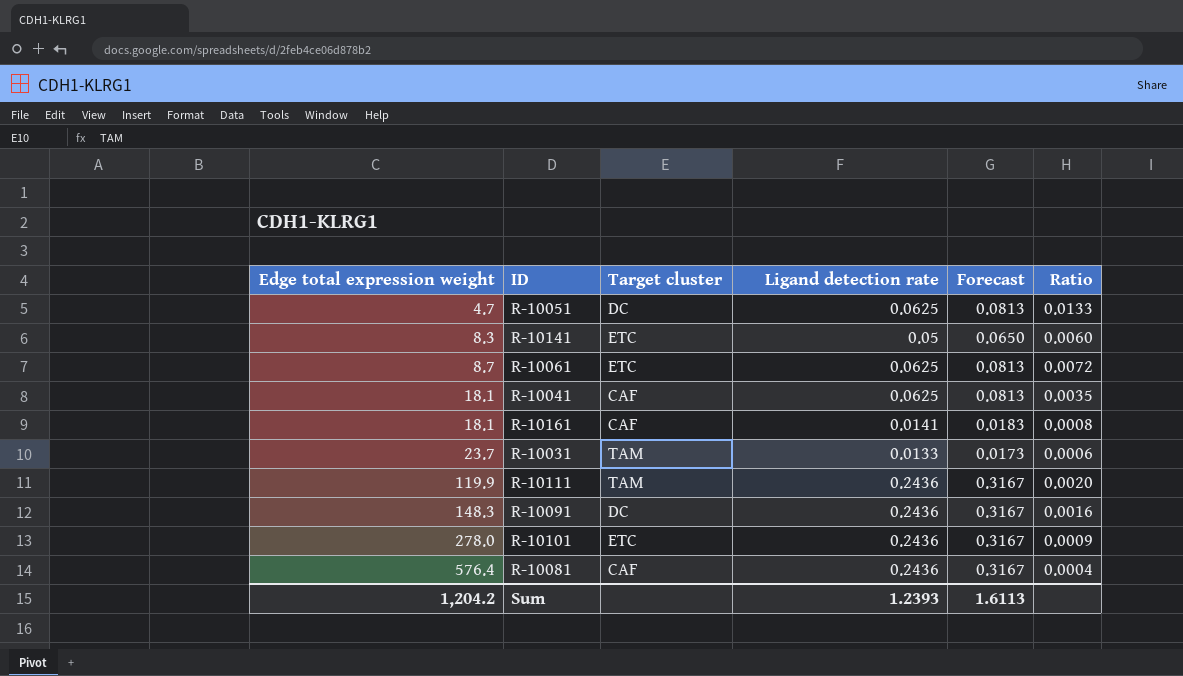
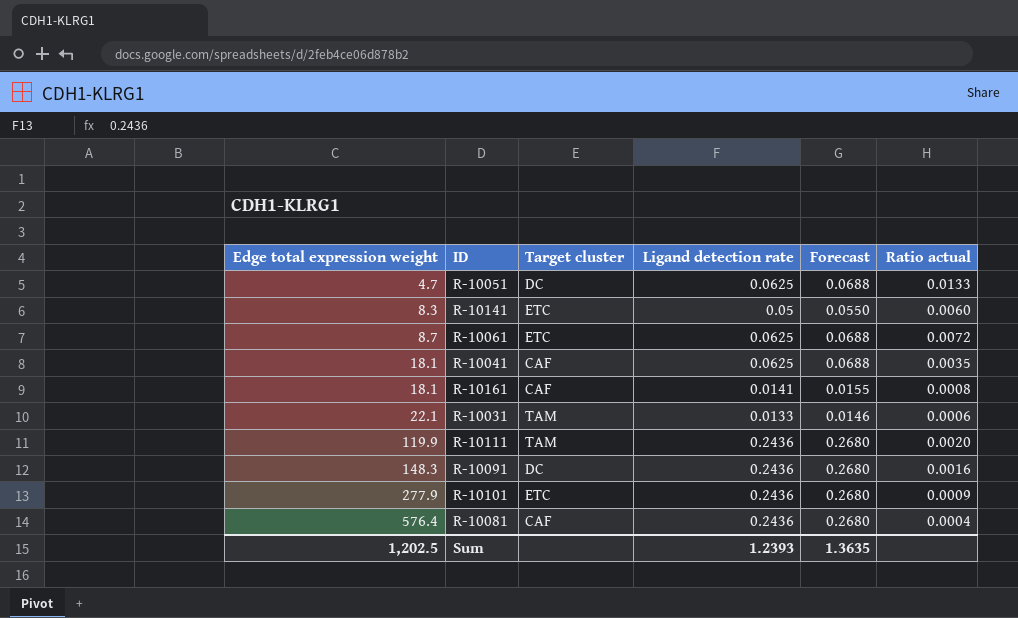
column Forecast | formula: [Ligand detection rate] * 1.3 -> [Ligand detection rate] * 1.1
column name: Ratio -> Ratio actual
R-10031 | Edge total expression weight: 23.7 -> 22.1
R-10101 | Edge total expression weight: 278.0 -> 277.9
Sum | Edge total expression weight: 1,204.2 -> 1,202.5
Sum | Forecast: 1.6113 -> 1.3635

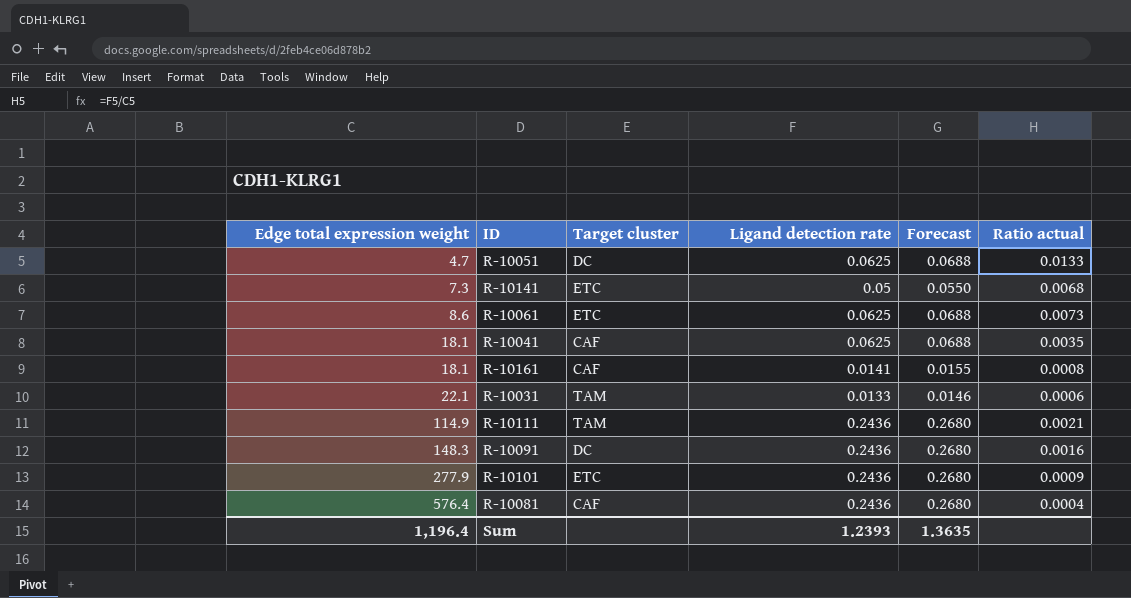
R-10141 | Edge total expression weight: 8.3 -> 7.3
R-10141 | Ratio actual: 0.0060 -> 0.0068
R-10061 | Edge total expression weight: 8.7 -> 8.6
R-10061 | Ratio actual: 0.0072 -> 0.0073
R-10111 | Edge total expression weight: 119.9 -> 114.9
R-10111 | Ratio actual: 0.0020 -> 0.0021
Sum | Edge total expression weight: 1,202.5 -> 1,196.4

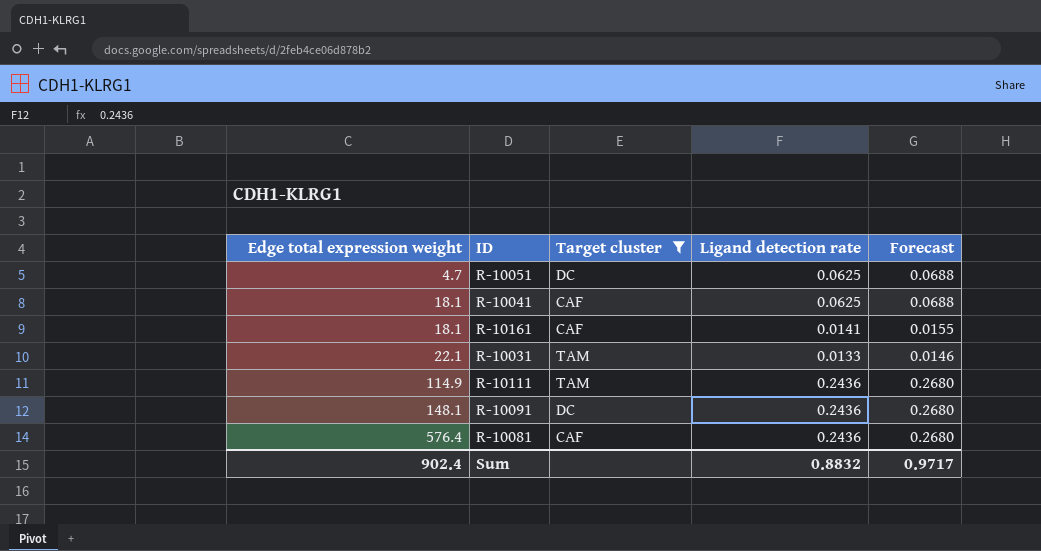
filter: none -> Target cluster != ETC
column Ratio actual | formula: [Ligand detection rate] / [Edge total expression weight] -> none
R-10091 | Edge total expression weight: 148.3 -> 148.1
Sum | Edge total expression weight: 1,196.4 -> 902.4
Sum | Ligand detection rate: 1.2393 -> 0.8832
Sum | Forecast: 1.3635 -> 0.9717

